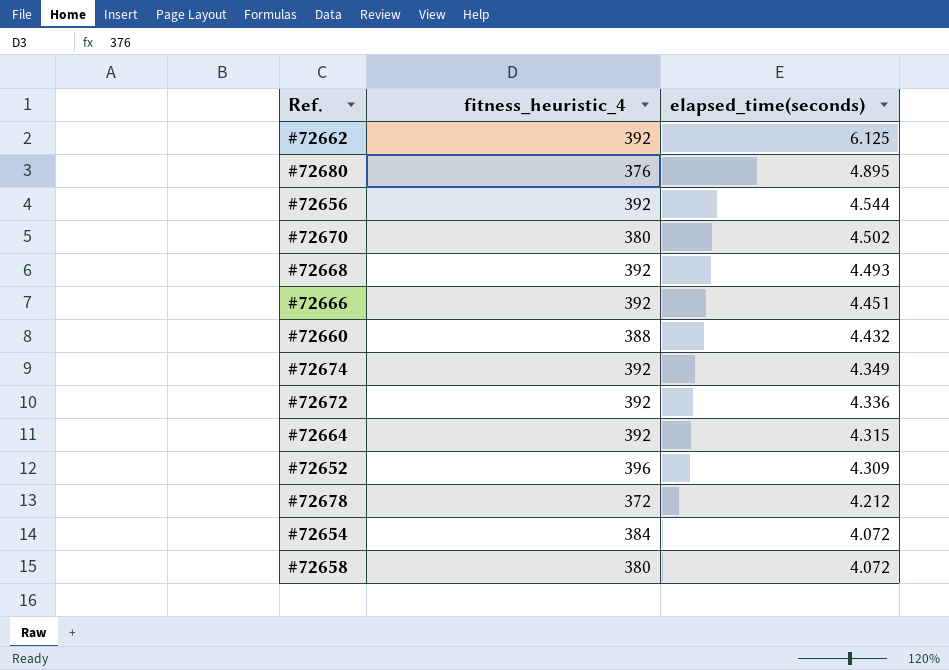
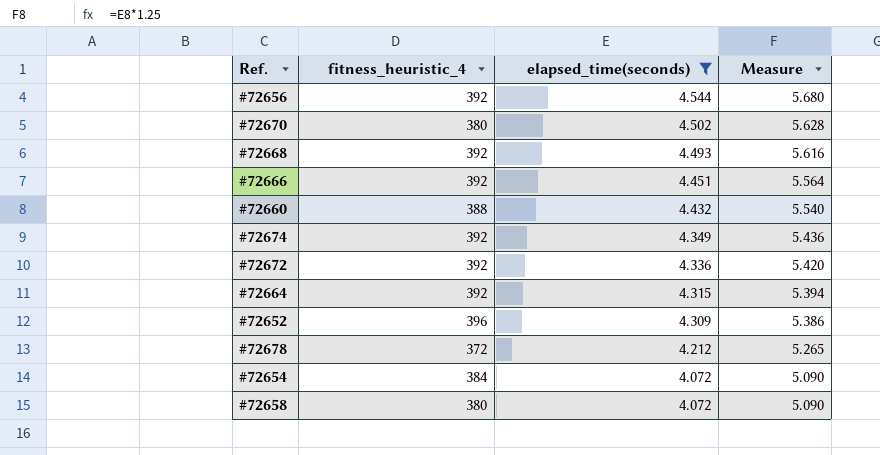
filter: none -> elapsed_time(seconds) <= 4.544
column Measure | formula: none -> [elapsed_time(seconds)] * 1.25

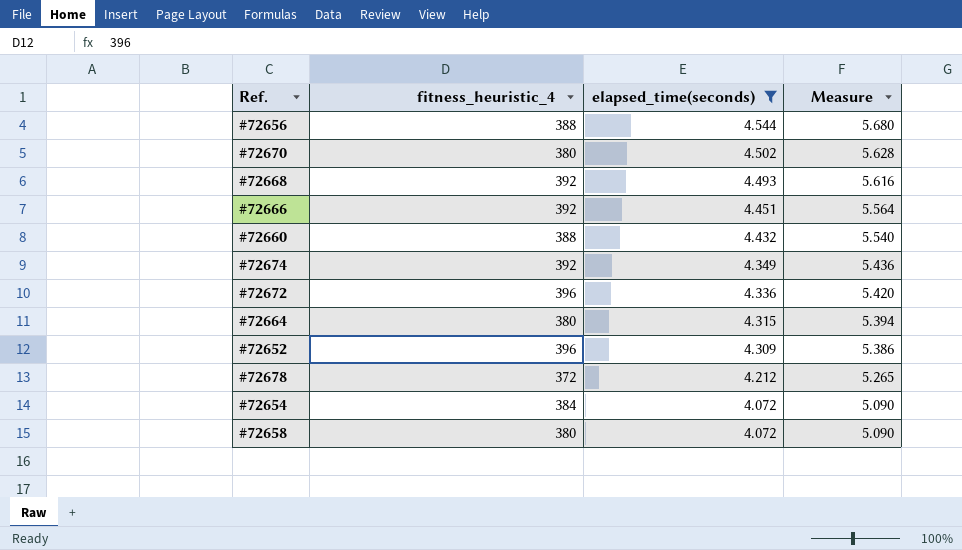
#72656 | fitness_heuristic_4: 392 -> 388
#72672 | fitness_heuristic_4: 392 -> 396
#72664 | fitness_heuristic_4: 392 -> 380

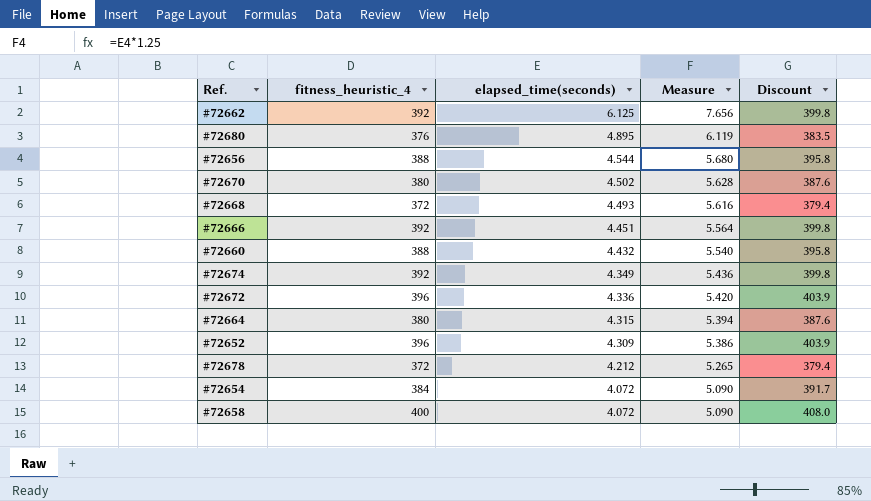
filter: elapsed_time(seconds) <= 4.544 -> none
column Discount | formula: none -> [fitness_heuristic_4] * 1.02
#72668 | fitness_heuristic_4: 392 -> 372
#72658 | fitness_heuristic_4: 380 -> 400

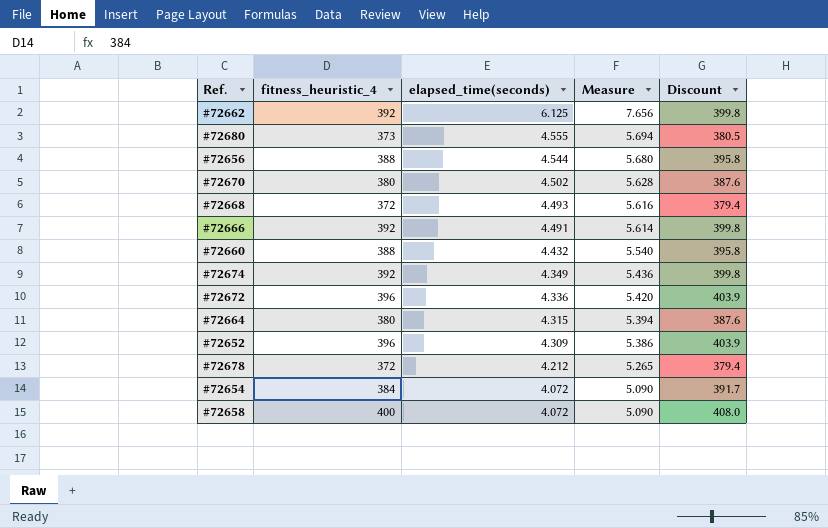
#72680 | fitness_heuristic_4: 376 -> 373
#72680 | elapsed_time(seconds): 4.895 -> 4.555
#72680 | Measure: 6.119 -> 5.694
#72680 | Discount: 383.5 -> 380.5
#72666 | elapsed_time(seconds): 4.451 -> 4.491
#72666 | Measure: 5.564 -> 5.614

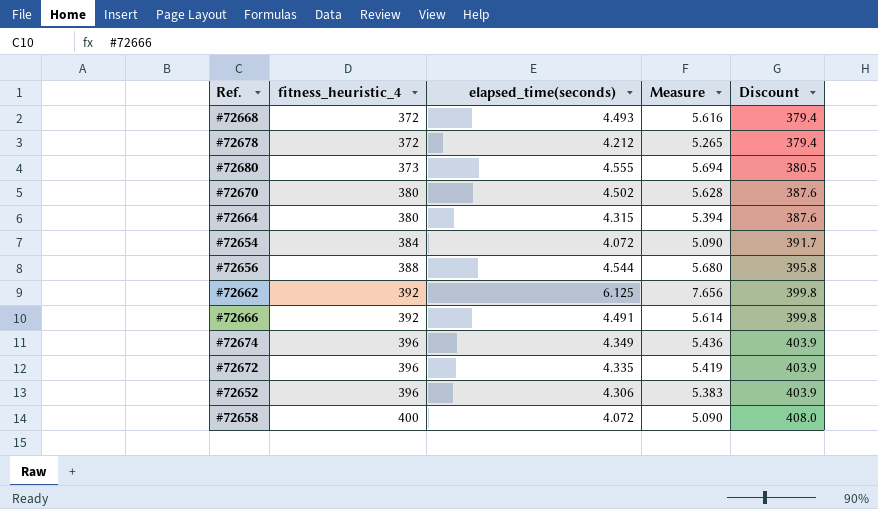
row order: elapsed_time(seconds) descending -> fitness_heuristic_4 ascending
row #72660: 388 | 4.432 | 5.540 | 395.8 -> none
#72674 | fitness_heuristic_4: 392 -> 396
#72674 | Discount: 399.8 -> 403.9
#72672 | elapsed_time(seconds): 4.336 -> 4.335
#72672 | Measure: 5.420 -> 5.419
#72652 | elapsed_time(seconds): 4.309 -> 4.306
#72652 | Measure: 5.386 -> 5.383

